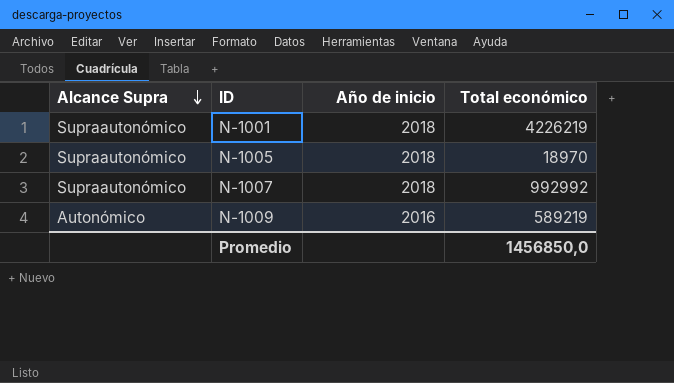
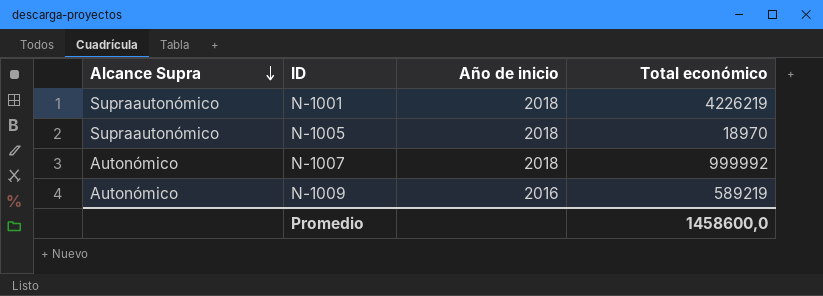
N-1007 | Alcance Supra: Supraautonómico -> Autonómico
N-1007 | Total económico: 992992 -> 999992
Promedio | Total económico: 1456850,0 -> 1458600,0

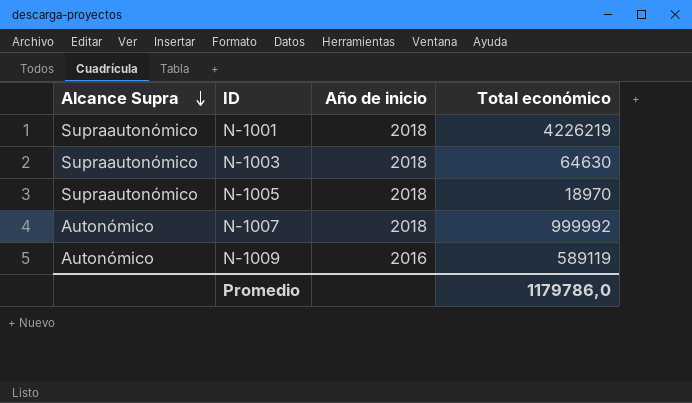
row N-1003: none -> Supraautonómico | 2018 | 64630
N-1009 | Total económico: 589219 -> 589119
Promedio | Total económico: 1458600,0 -> 1179786,0

